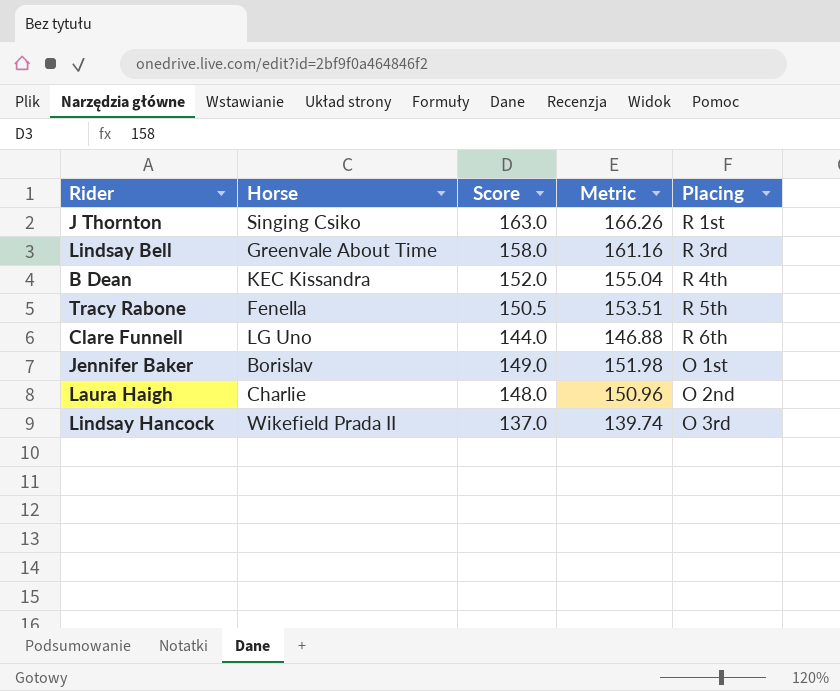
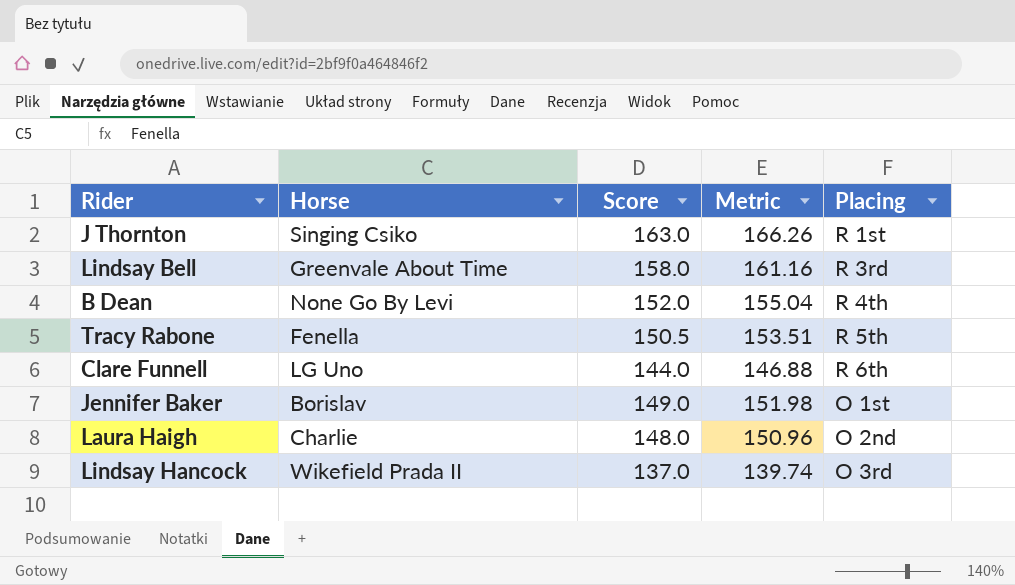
B Dean | Horse: KEC Kissandra -> None Go By Levi

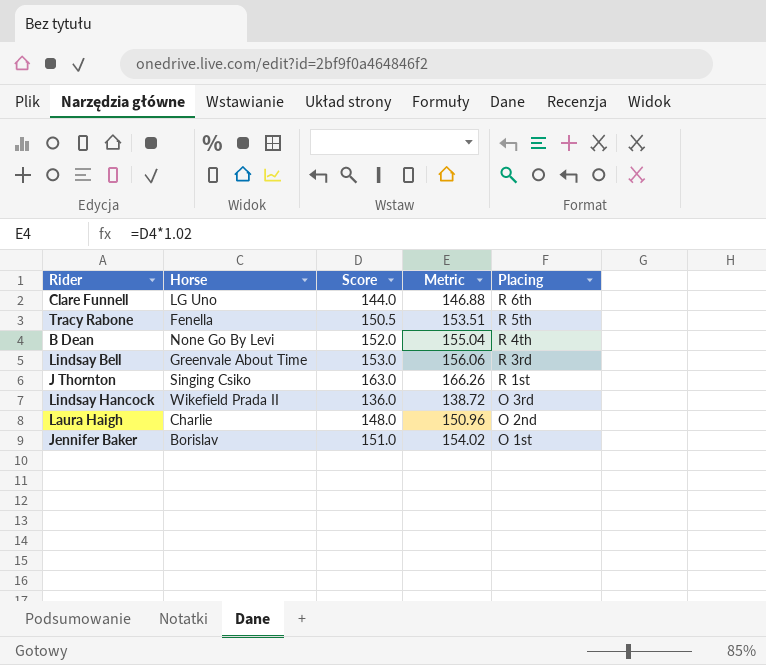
row order: none -> Placing descending
Lindsay Bell | Score: 158.0 -> 153.0
Lindsay Bell | Metric: 161.16 -> 156.06
Lindsay Hancock | Score: 137.0 -> 136.0
Lindsay Hancock | Metric: 139.74 -> 138.72
Jennifer Baker | Score: 149.0 -> 151.0
Jennifer Baker | Metric: 151.98 -> 154.02

